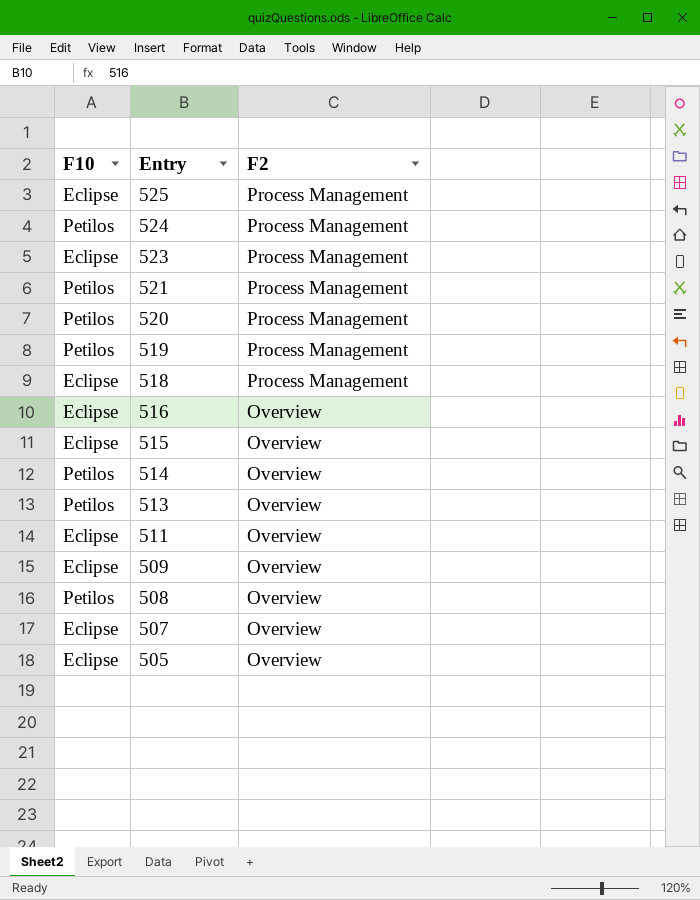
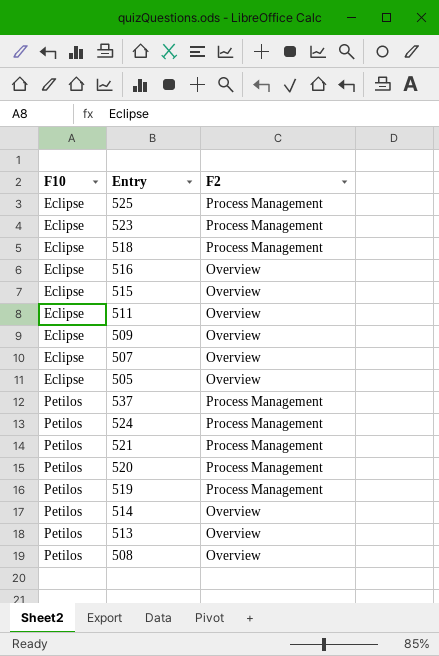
row order: Entry descending -> F10 ascending
row 537: none -> Petilos | Process Management

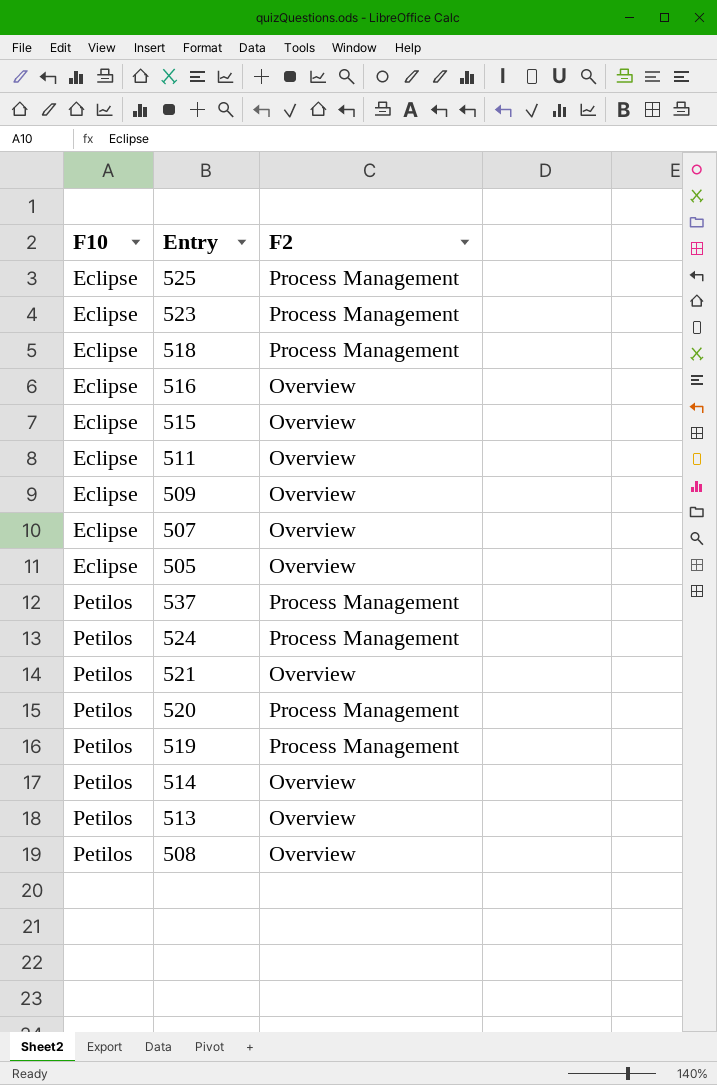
521 | F2: Process Management -> Overview

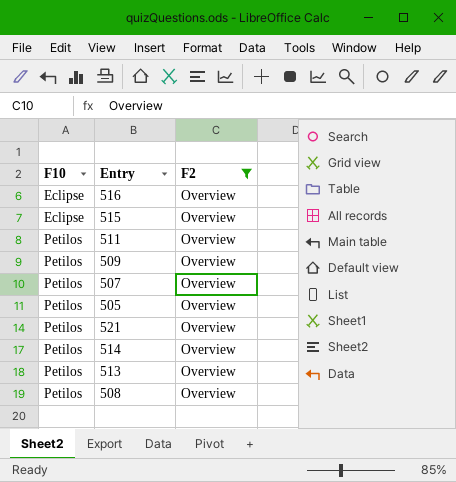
filter: none -> F2 = Overview
511 | F10: Eclipse -> Petilos
509 | F10: Eclipse -> Petilos
507 | F10: Eclipse -> Petilos
505 | F10: Eclipse -> Petilos

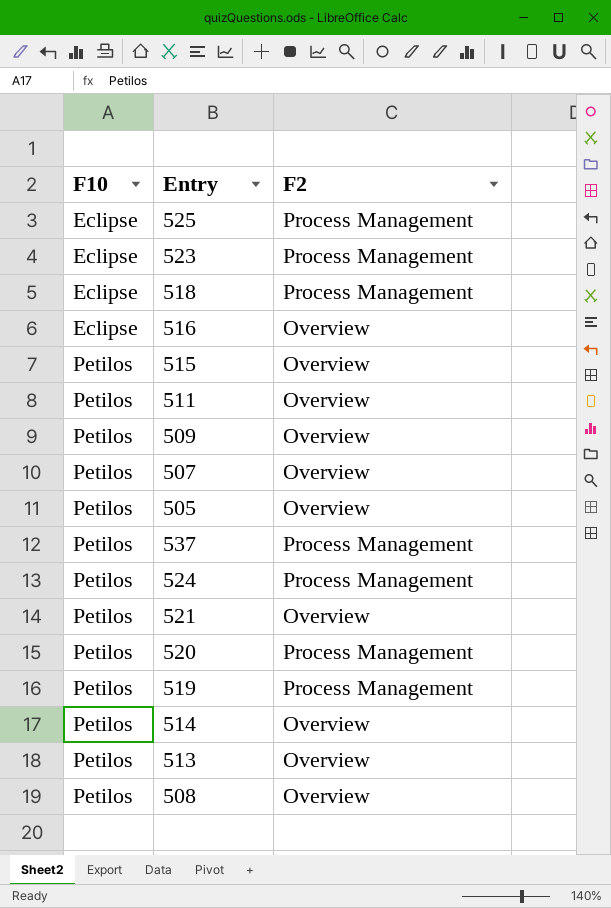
filter: F2 = Overview -> none
515 | F10: Eclipse -> Petilos

